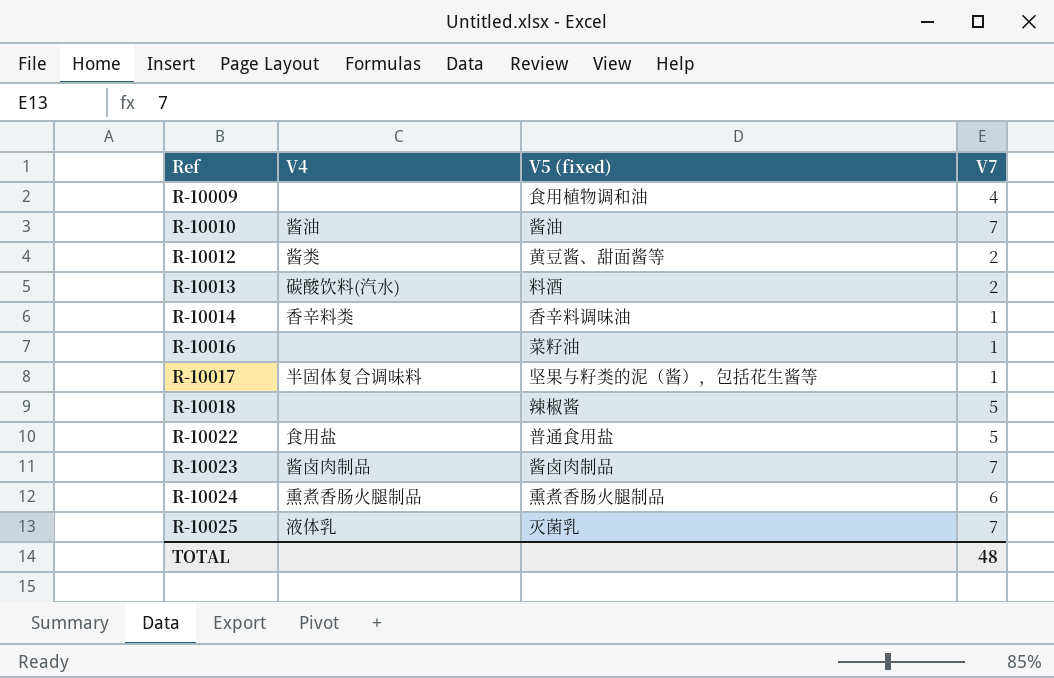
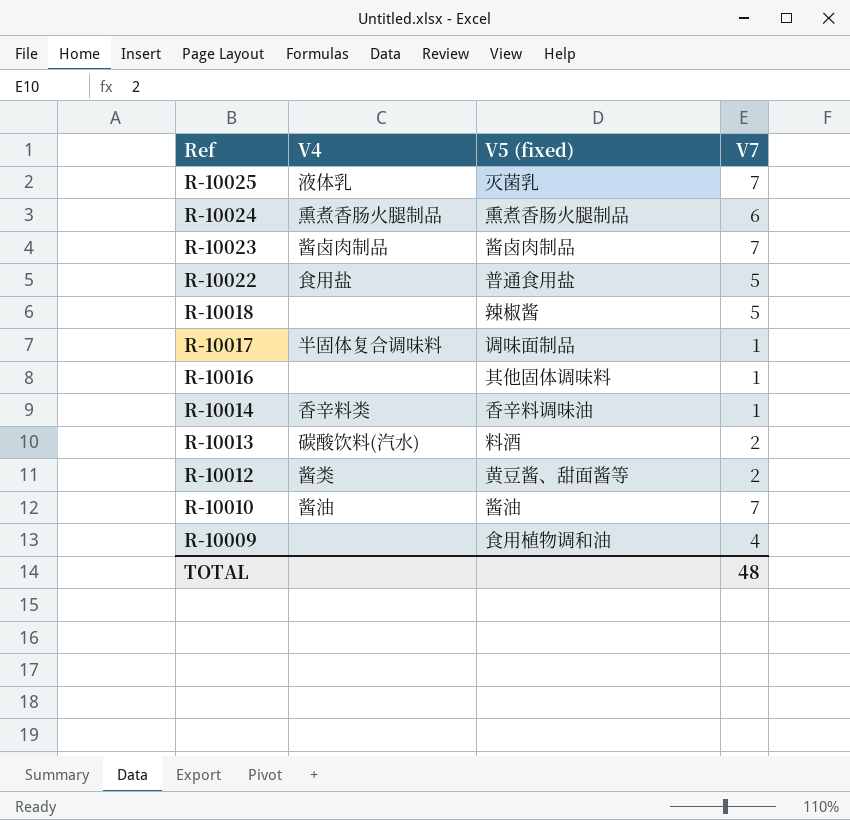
row order: Ref ascending -> Ref descending
R-10017 | V5 (fixed): 坚果与籽类的泥（酱），包括花生酱等 -> 调味面制品
R-10016 | V5 (fixed): 菜籽油 -> 其他固体调味料

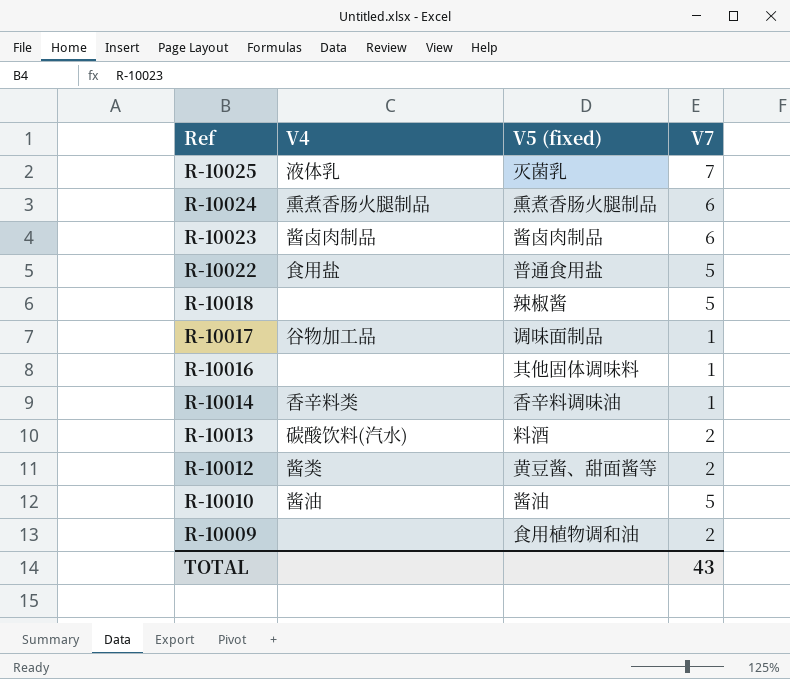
R-10023 | V7: 7 -> 6
R-10017 | V4: 半固体复合调味料 -> 谷物加工品
R-10010 | V7: 7 -> 5
R-10009 | V7: 4 -> 2
TOTAL | V7: 48 -> 43

